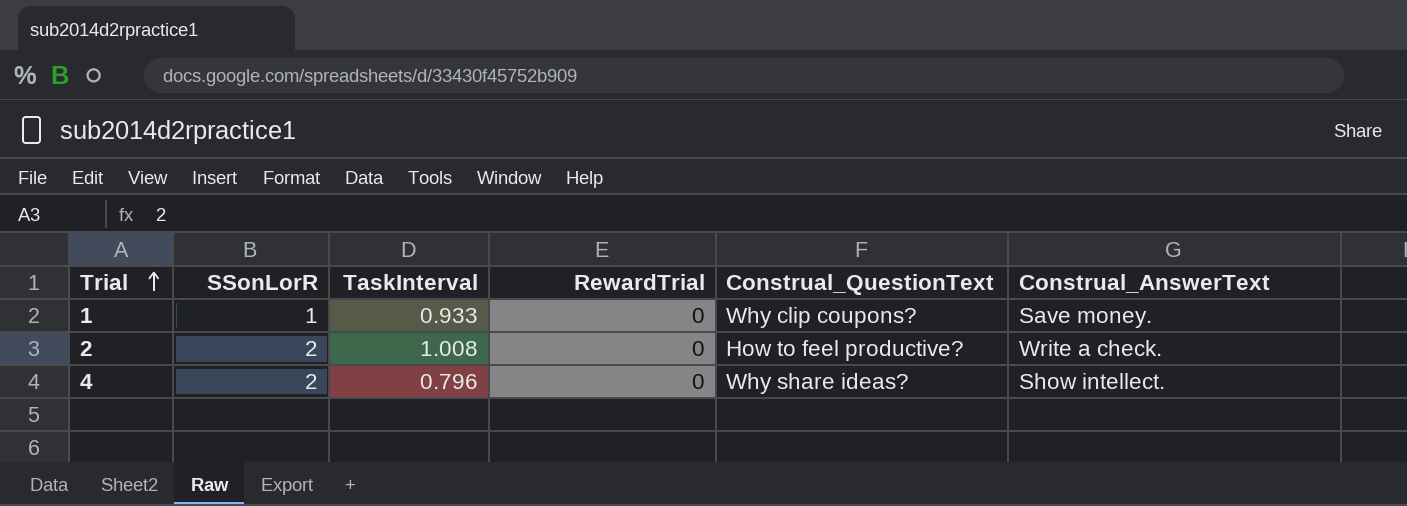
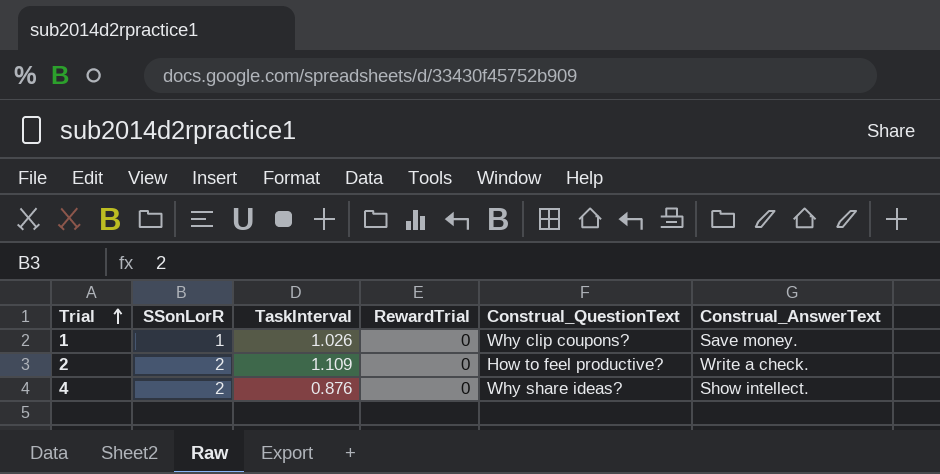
1 | TaskInterval: 0.933 -> 1.026
2 | TaskInterval: 1.008 -> 1.109
4 | TaskInterval: 0.796 -> 0.876

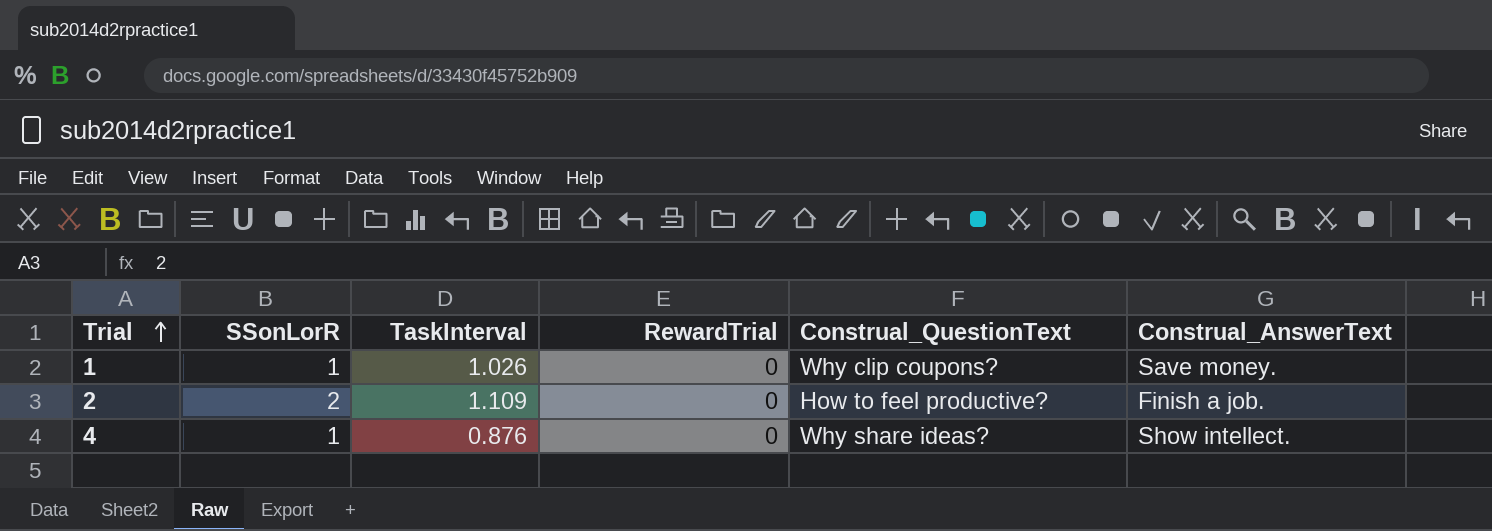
2 | Construal_AnswerText: Write a check. -> Finish a job.
4 | SSonLorR: 2 -> 1

